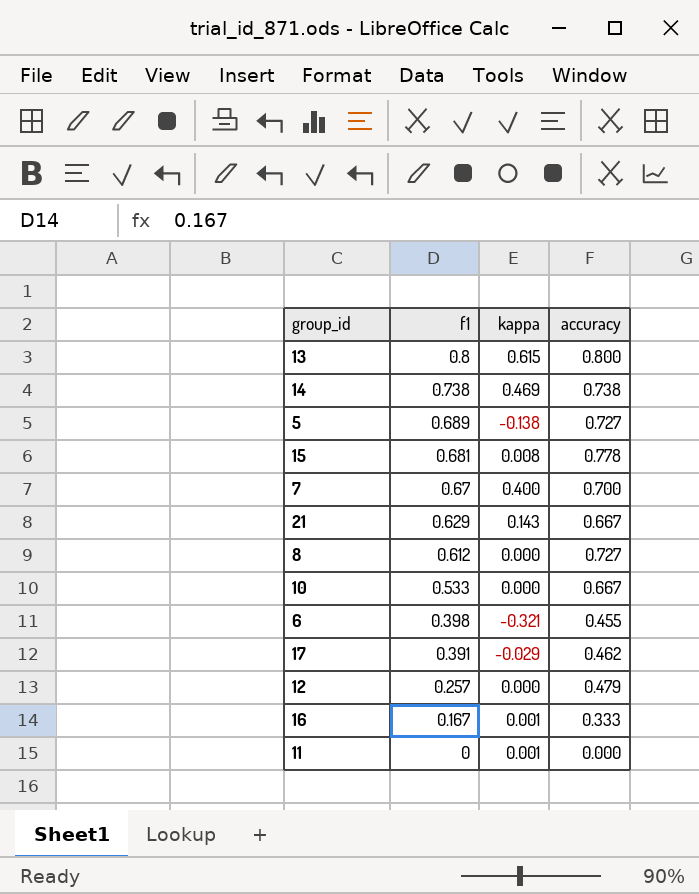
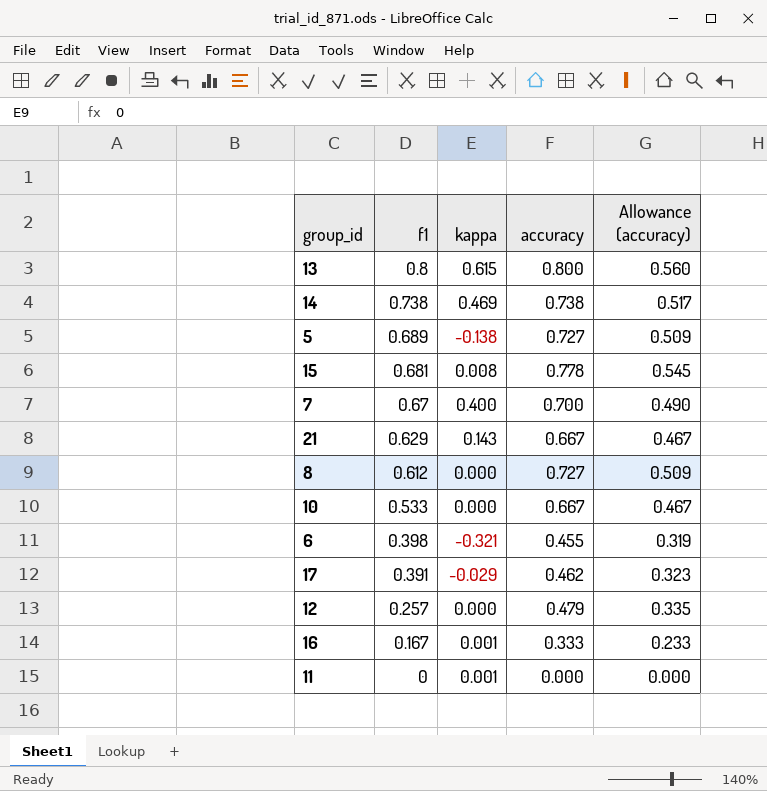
column Allowance (accuracy) | formula: none -> [accuracy] * 0.7

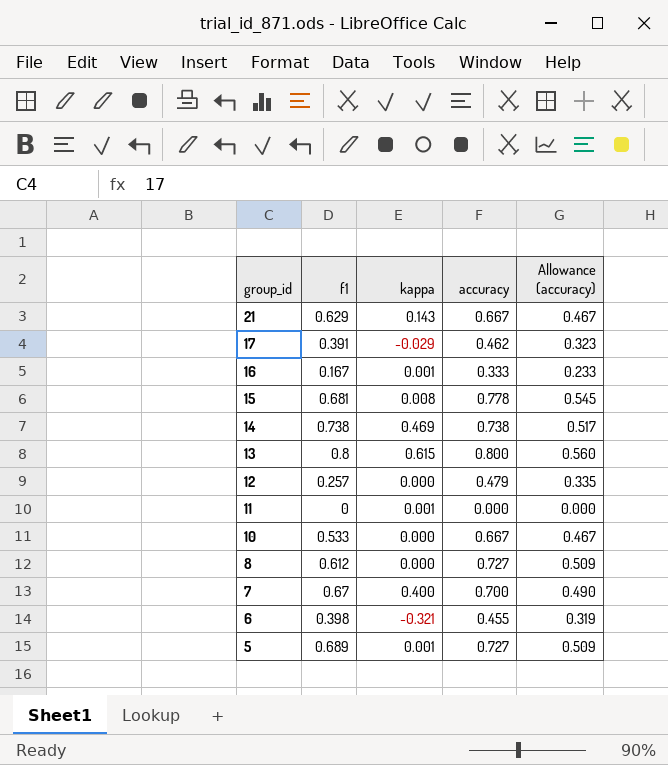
row order: f1 descending -> group_id descending
5 | kappa: -0.138 -> 0.001

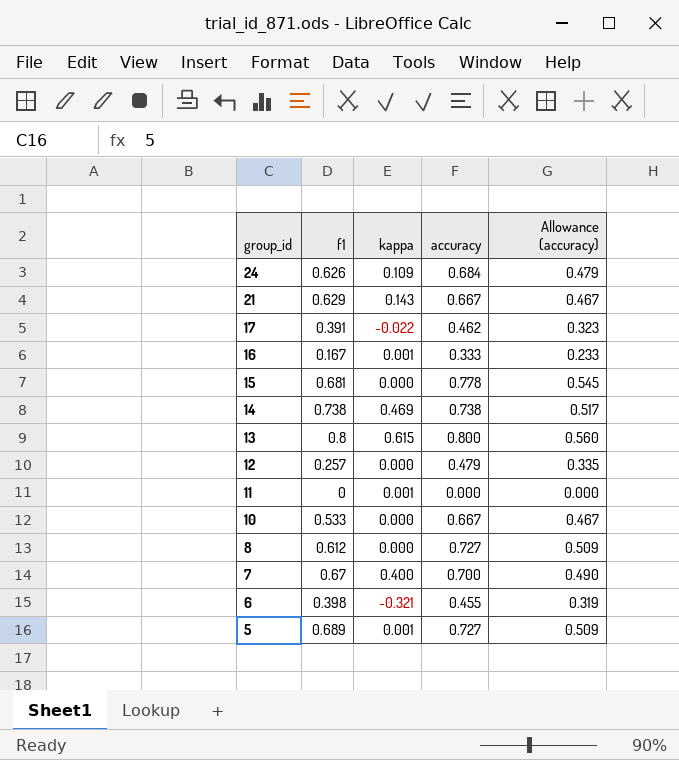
row 24: none -> 0.626 | 0.109 | 0.684 | 0.479
17 | kappa: -0.029 -> -0.022
15 | kappa: 0.008 -> 0.000

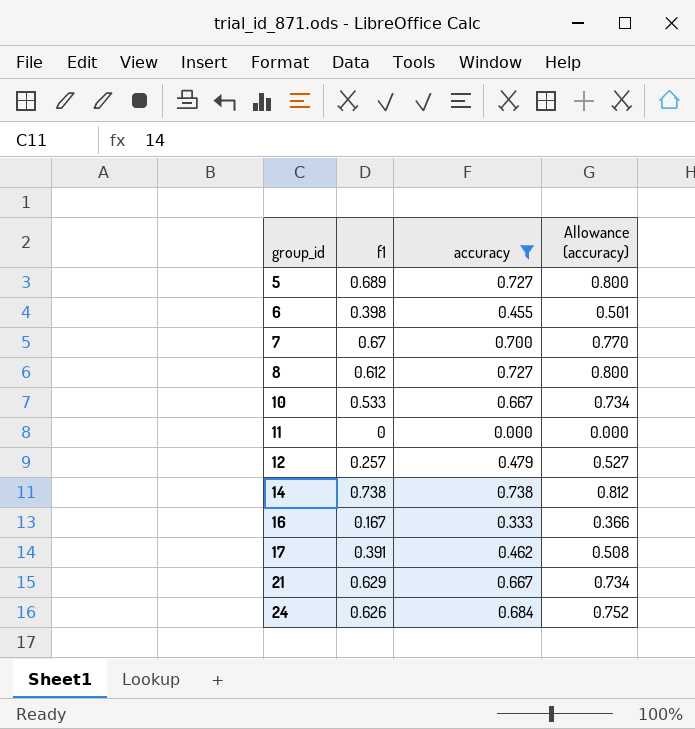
filter: none -> accuracy <= 0.738
row order: group_id descending -> group_id ascending
column kappa | position: 3 -> none
column Allowance (accuracy) | formula: [accuracy] * 0.7 -> [accuracy] * 1.1

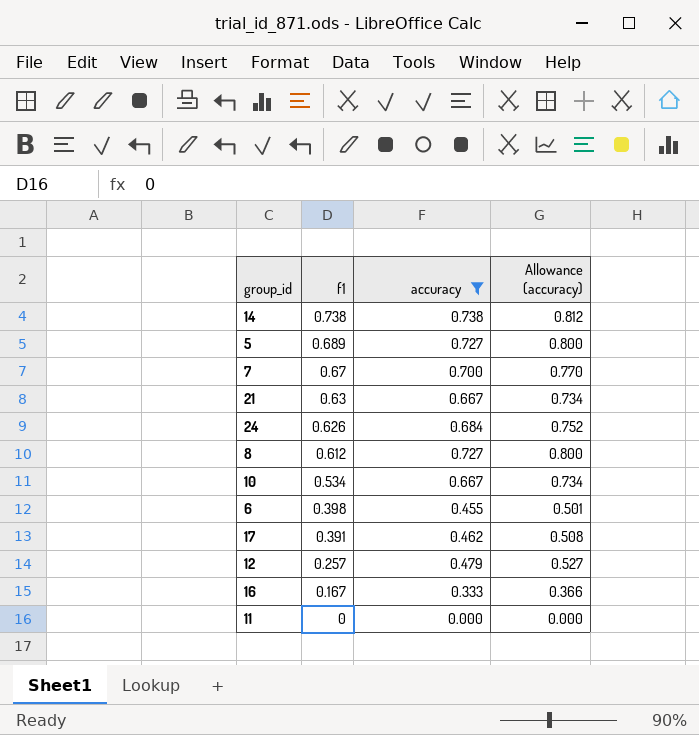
row order: group_id ascending -> f1 descending
21 | f1: 0.629 -> 0.63
10 | f1: 0.533 -> 0.534

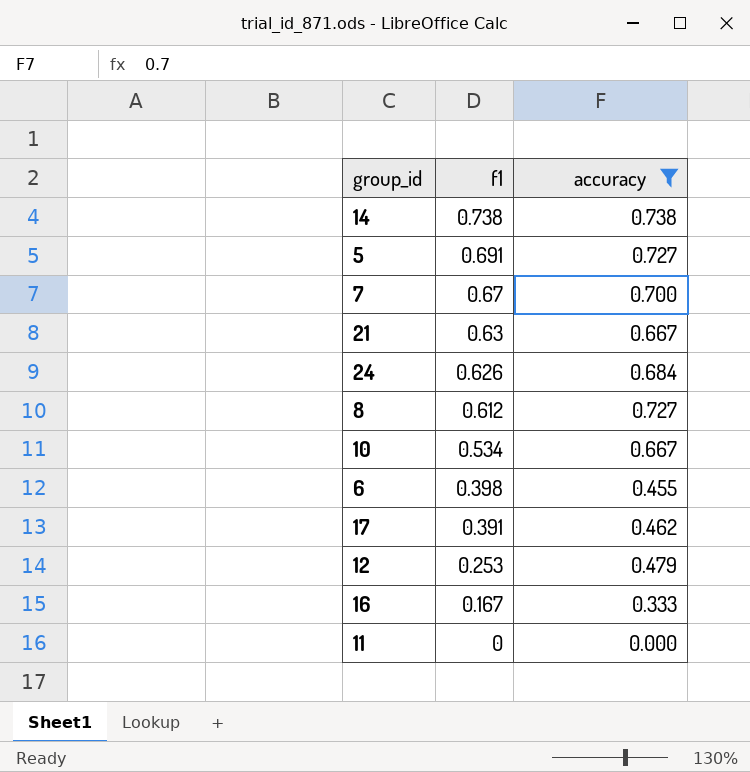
column Allowance (accuracy) | formula: [accuracy] * 1.1 -> none
5 | f1: 0.689 -> 0.691
12 | f1: 0.257 -> 0.253

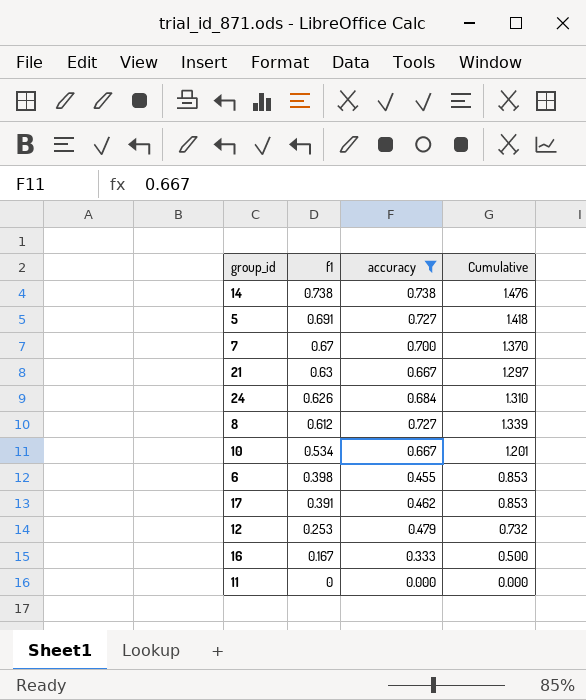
column Cumulative | formula: none -> [f1] + [accuracy]

